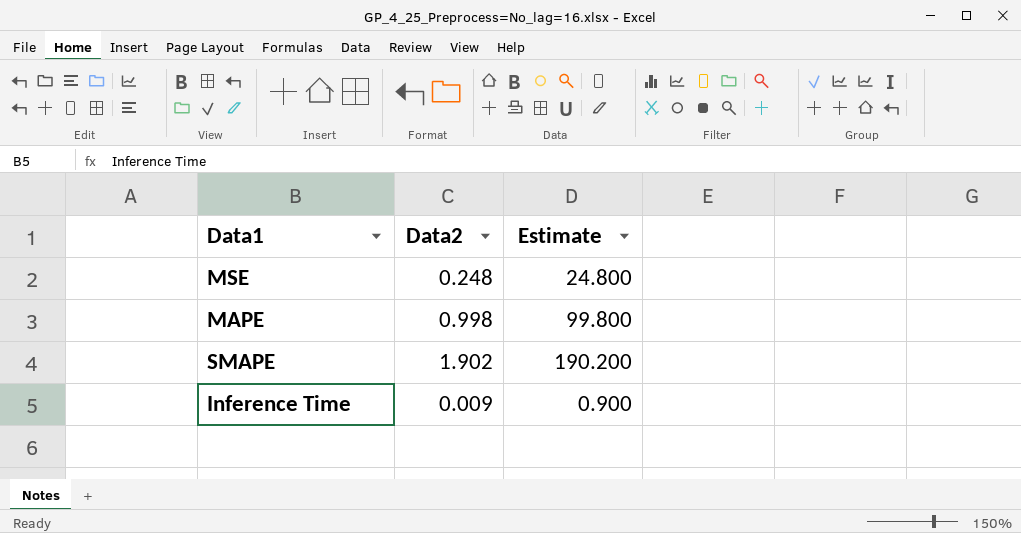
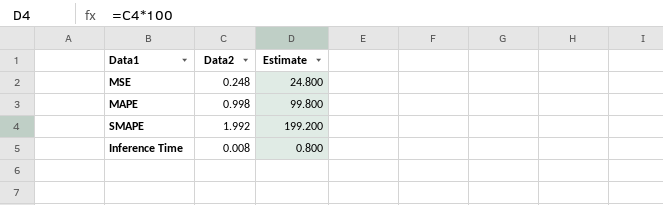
SMAPE | Data2: 1.902 -> 1.992
SMAPE | Estimate: 190.200 -> 199.200
Inference Time | Data2: 0.009 -> 0.008
Inference Time | Estimate: 0.900 -> 0.800

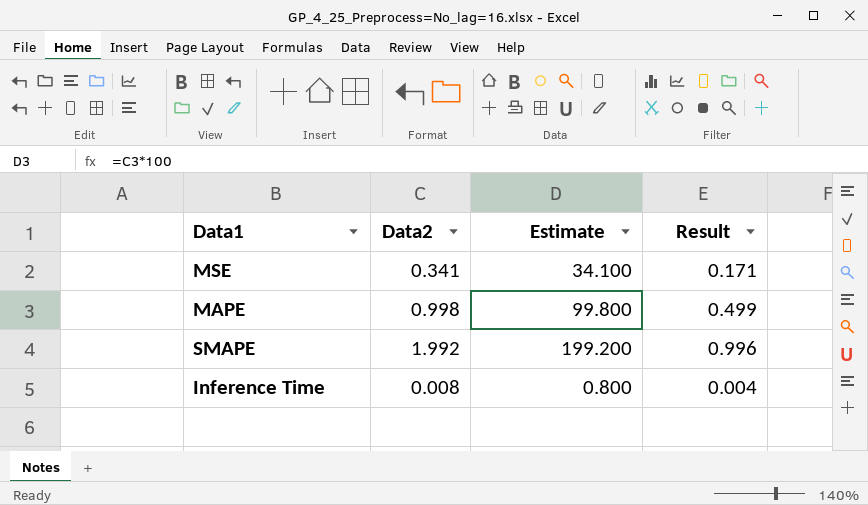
column Result | formula: none -> [Data2] * 0.5
MSE | Data2: 0.248 -> 0.341
MSE | Estimate: 24.800 -> 34.100

